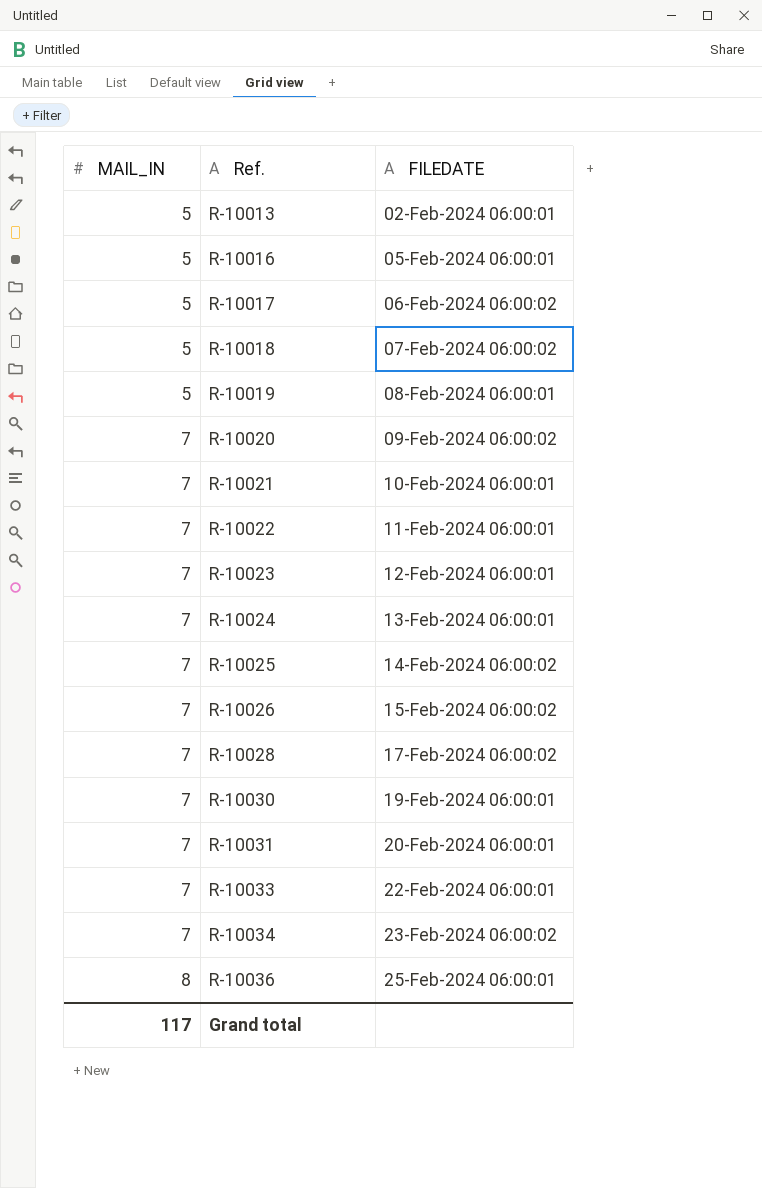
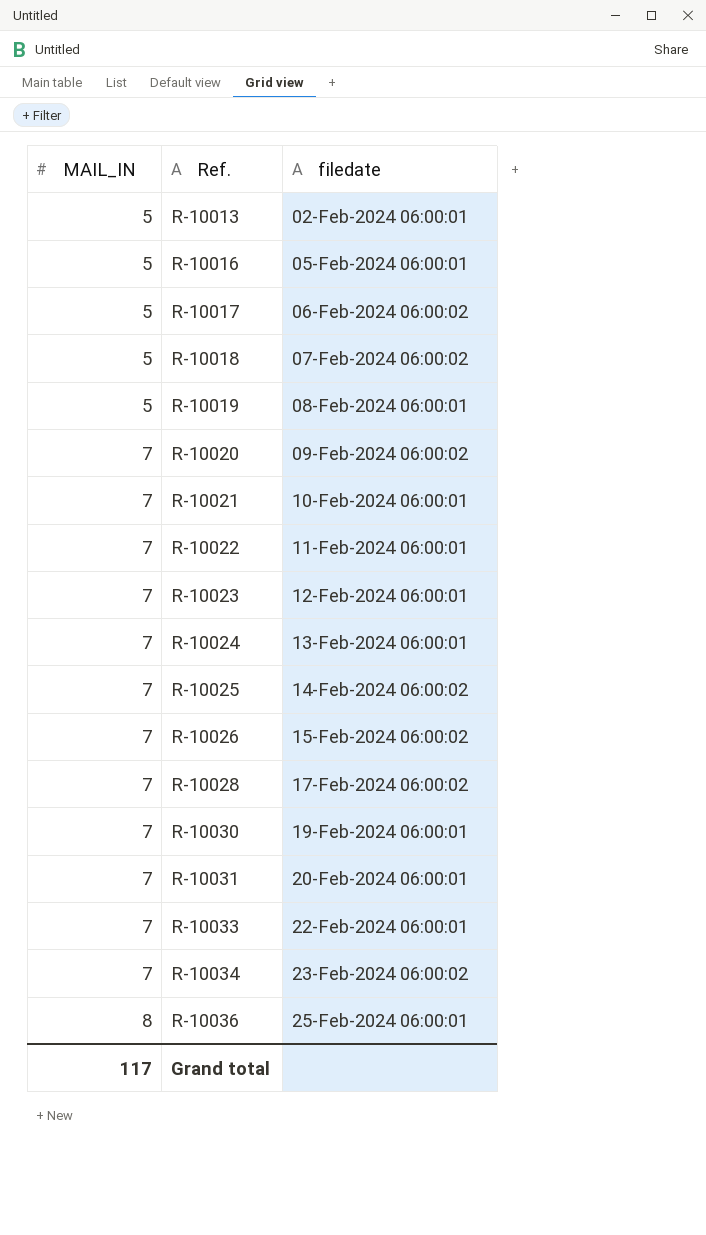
column name: FILEDATE -> filedate

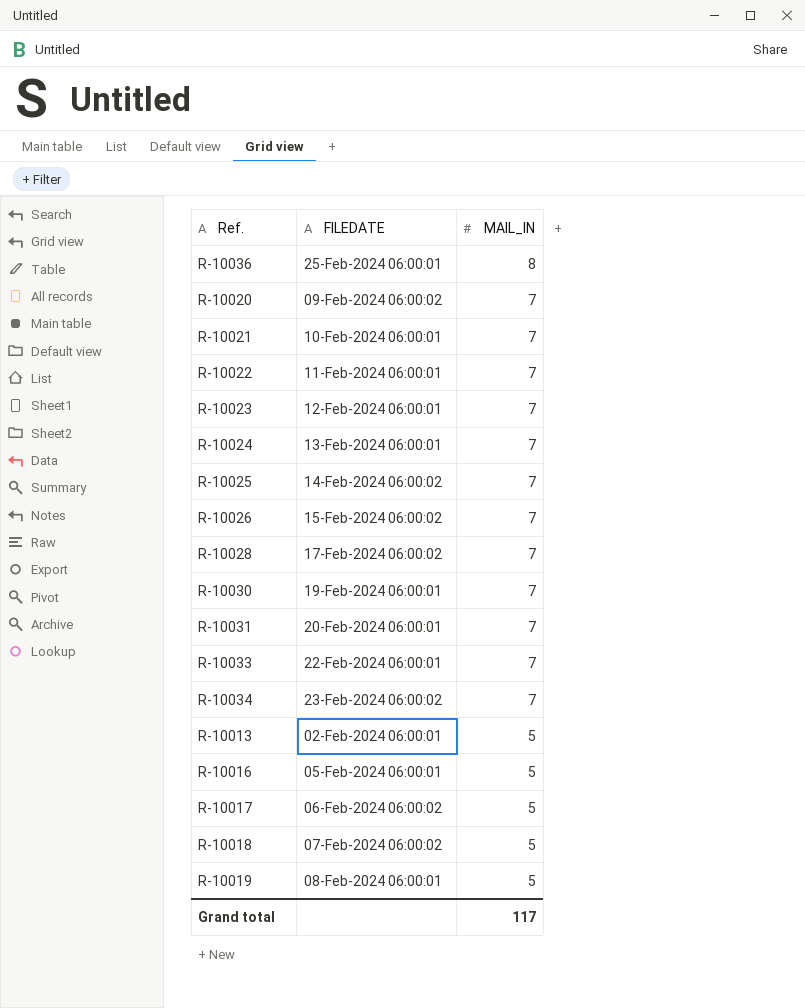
row order: MAIL_IN ascending -> MAIL_IN descending
column name: filedate -> FILEDATE
column MAIL_IN | position: 1 -> 3

